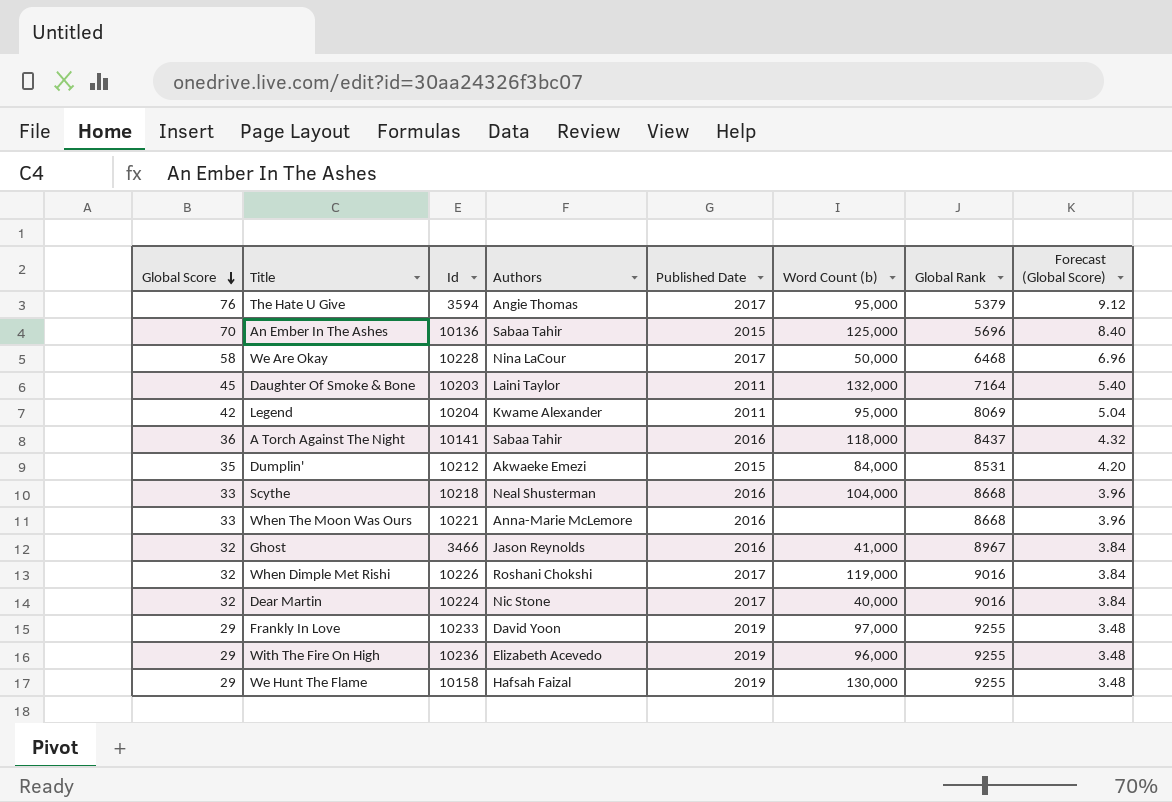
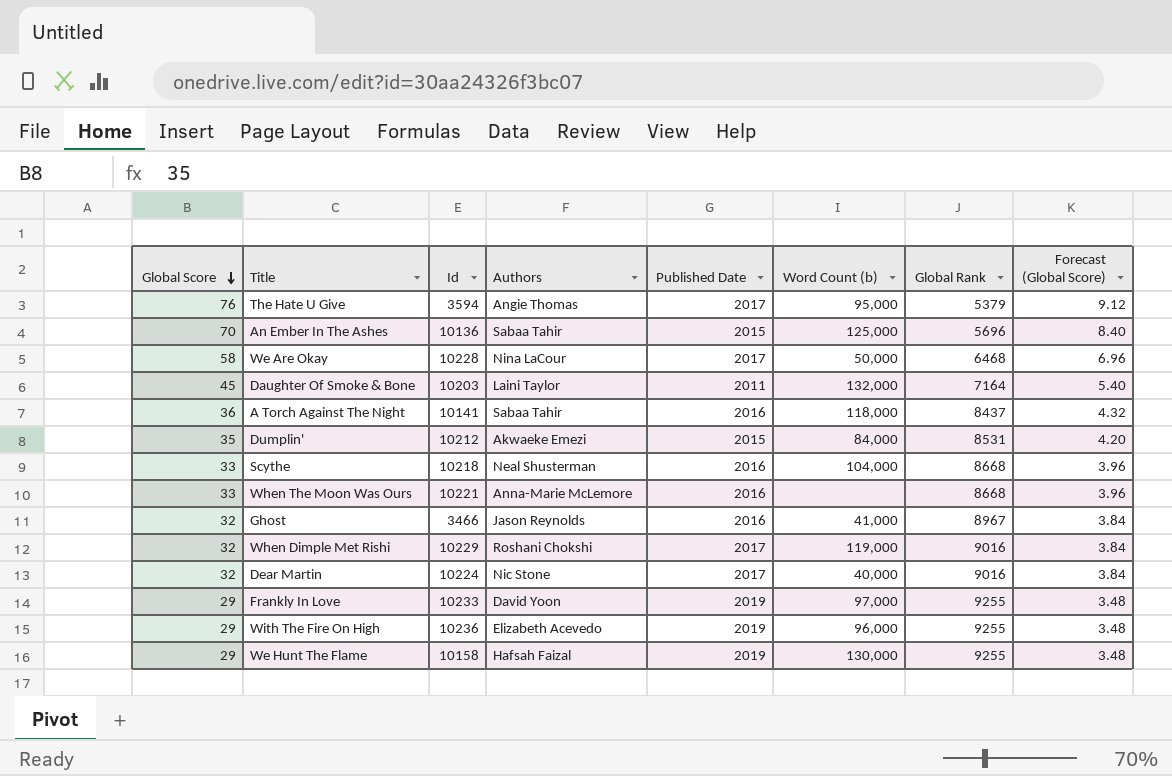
row Legend: 42 | 10204 | Kwame Alexander | 2011 | 95,000 | 8069 | 5.04 -> none
When Dimple Met Rishi | Id: 10226 -> 10229

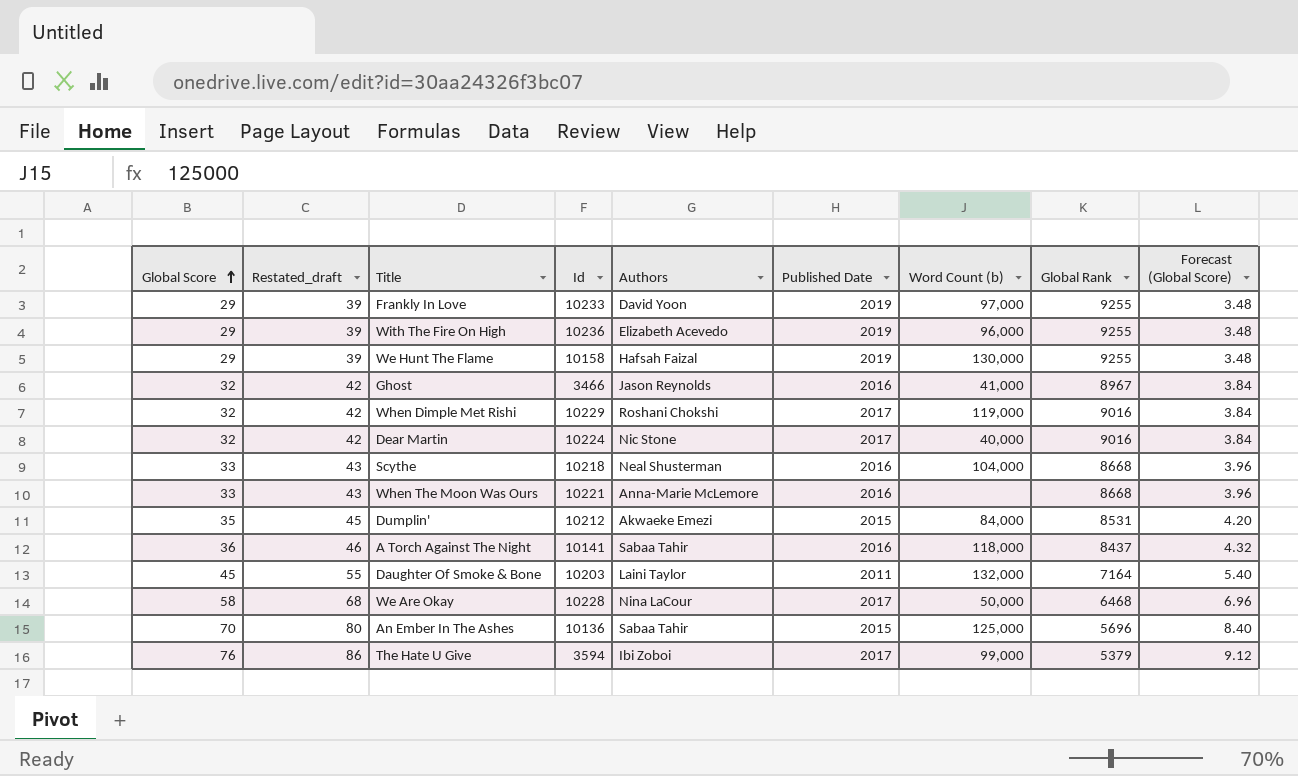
row order: Global Score descending -> Global Score ascending
column Restated_draft | formula: none -> [Global Score] + 10
The Hate U Give | Authors: Angie Thomas -> Ibi Zoboi
The Hate U Give | Word Count (b): 95,000 -> 99,000

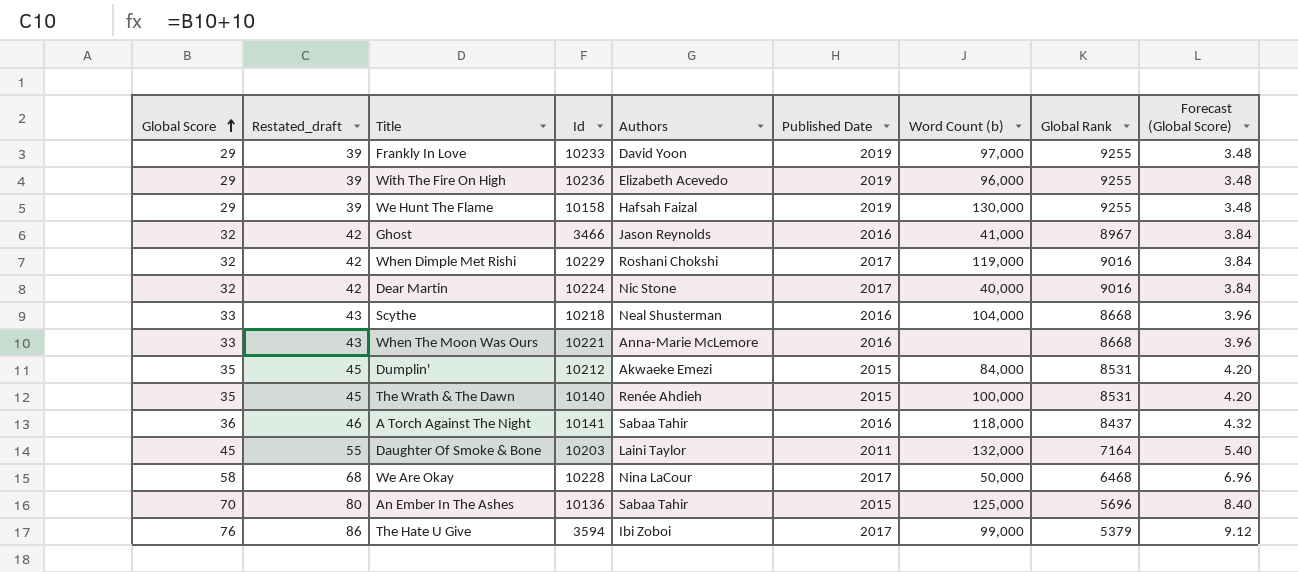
row The Wrath & The Dawn: none -> 35 | 45 | 10140 | Renée Ahdieh | 2015 | 100,000 | 8531 | 4.20

